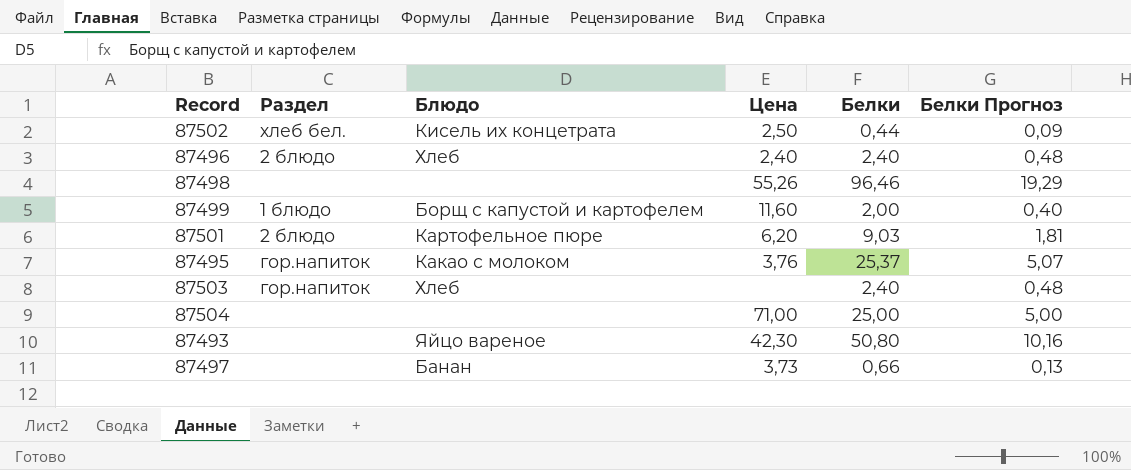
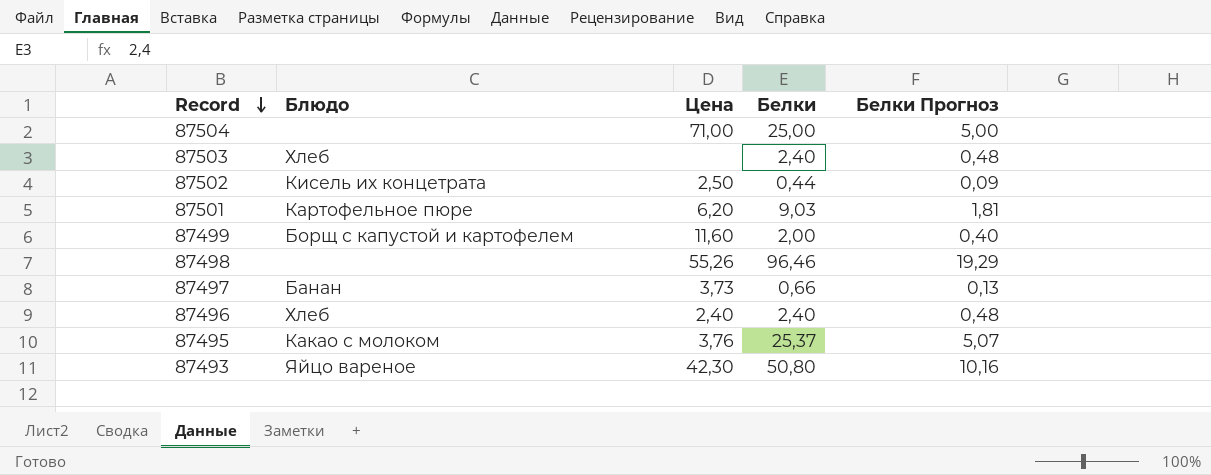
row order: none -> Record descending
column Раздел | position: 2 -> none

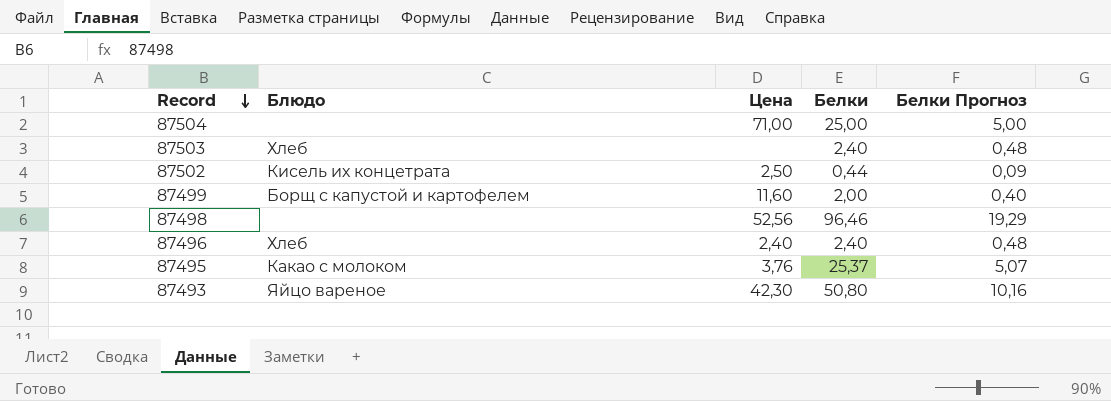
row 87501: Картофельное пюре | 6,20 | 9,03 | 1,81 -> none
row 87497: Банан | 3,73 | 0,66 | 0,13 -> none
87498 | Цена: 55,26 -> 52,56

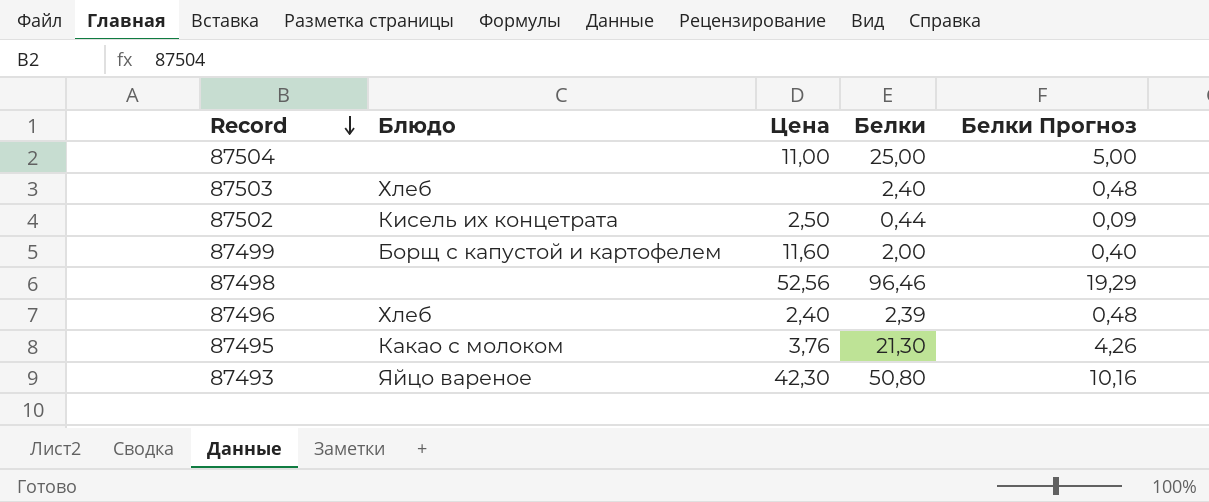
87504 | Цена: 71,00 -> 11,00
87496 | Белки: 2,40 -> 2,39
87495 | Белки: 25,37 -> 21,30
87495 | Белки Прогноз: 5,07 -> 4,26

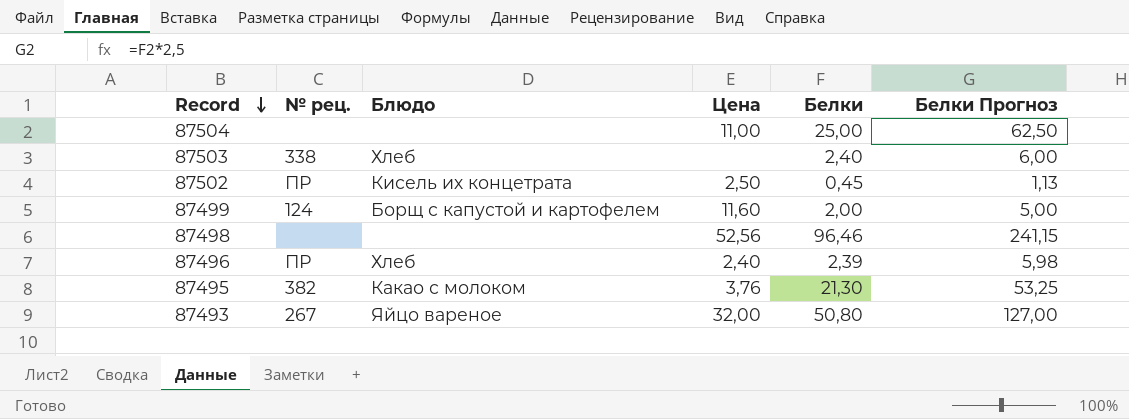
column № рец. | position: none -> 2
column Белки Прогноз | formula: [Белки] * 0,2 -> [Белки] * 2,5
87502 | Белки: 0,44 -> 0,45
87493 | Цена: 42,30 -> 32,00

